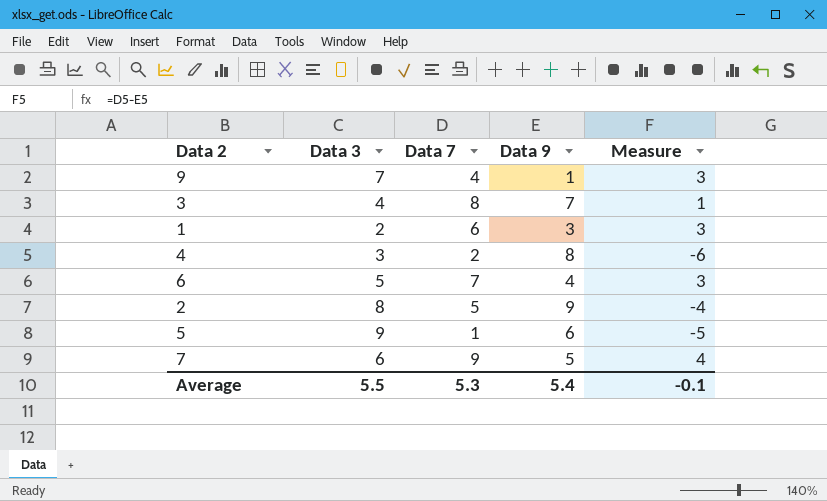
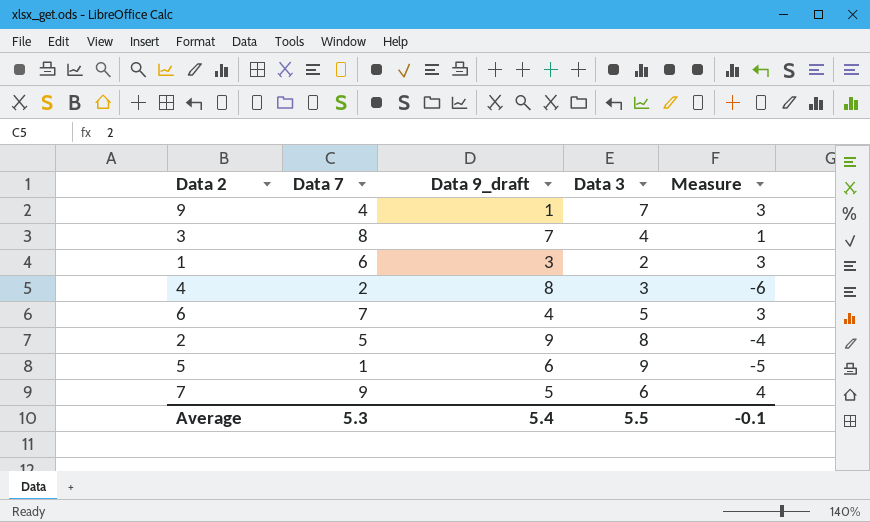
column name: Data 9 -> Data 9_draft
column Data 3 | position: 2 -> 4

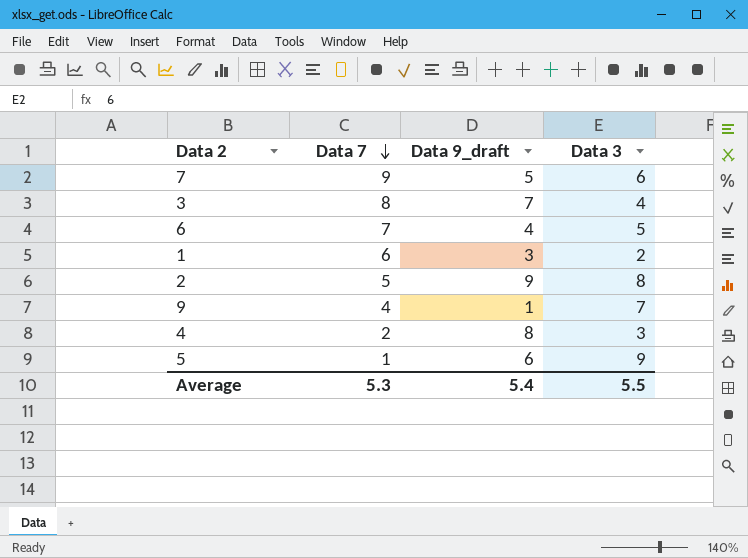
row order: none -> Data 7 descending
column Measure | formula: [Data 7] - [Data 9_draft] -> none

